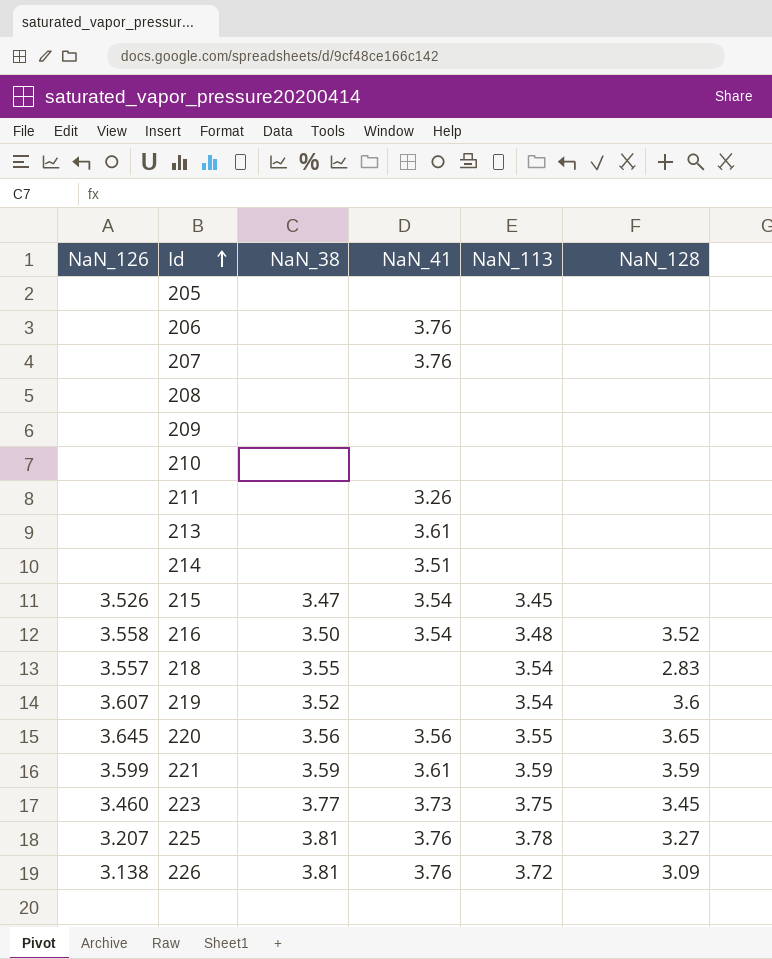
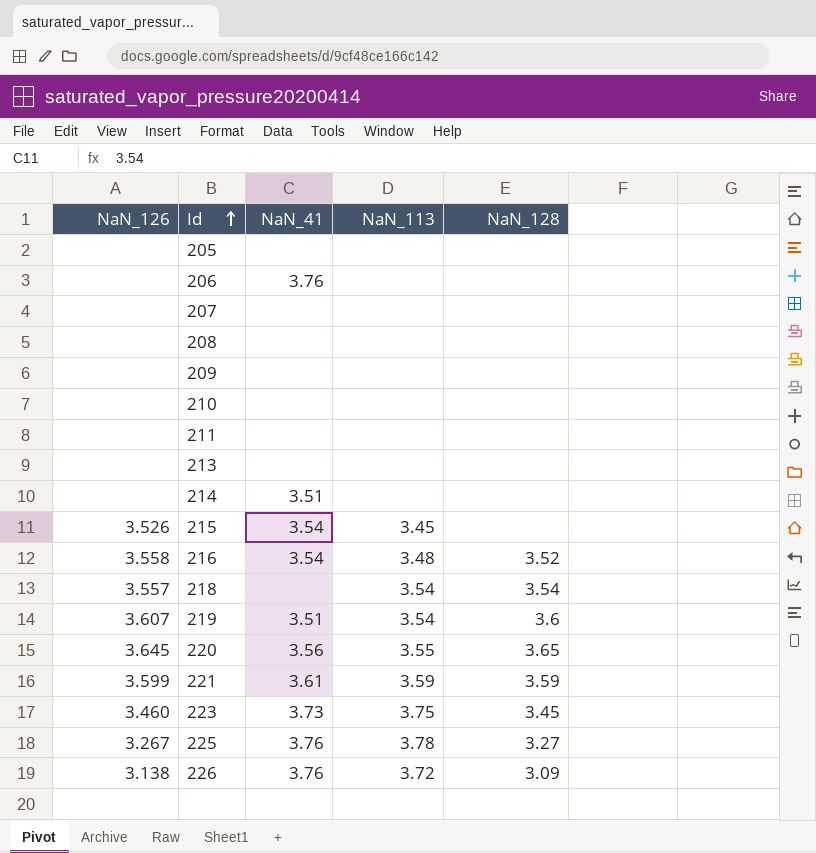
column NaN_38 | position: 3 -> none
207 | NaN_41: 3.76 -> none
211 | NaN_41: 3.26 -> none
213 | NaN_41: 3.61 -> none
218 | NaN_128: 2.83 -> 3.54
219 | NaN_41: none -> 3.51
225 | NaN_126: 3.207 -> 3.267

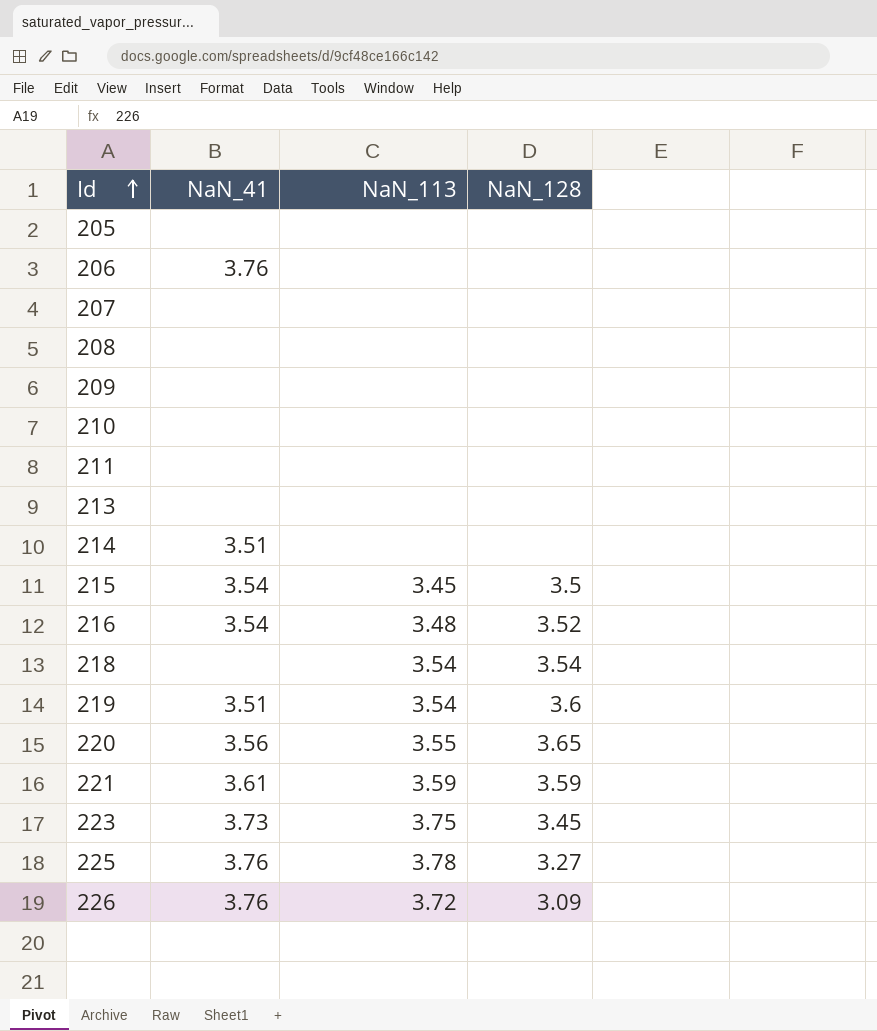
column NaN_126 | position: 1 -> none
215 | NaN_128: none -> 3.5

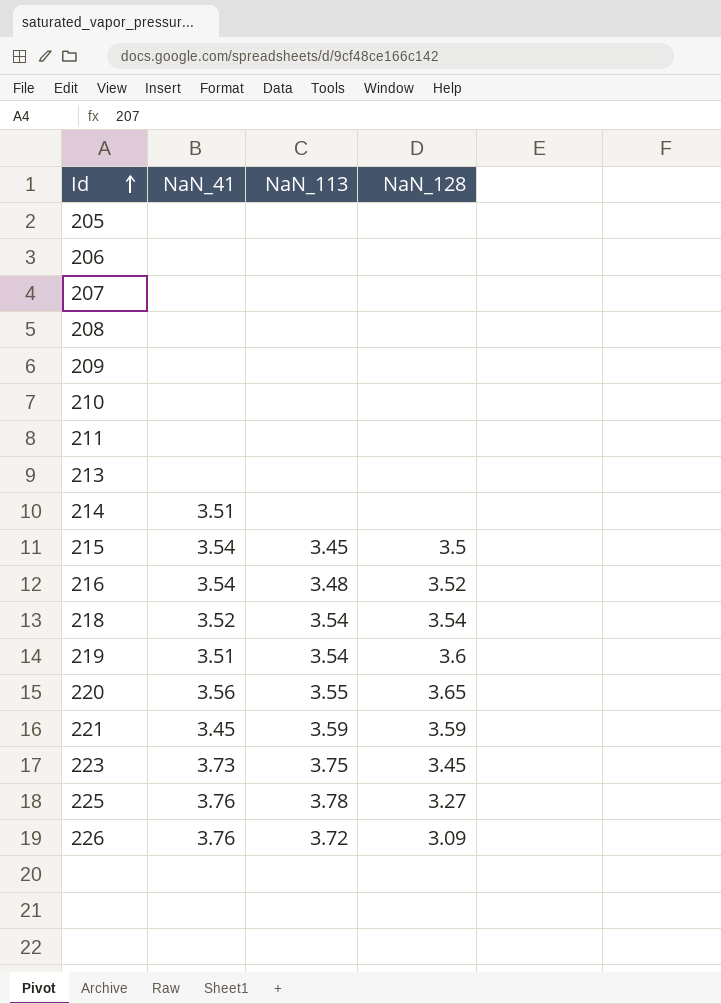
206 | NaN_41: 3.76 -> none
218 | NaN_41: none -> 3.52
221 | NaN_41: 3.61 -> 3.45

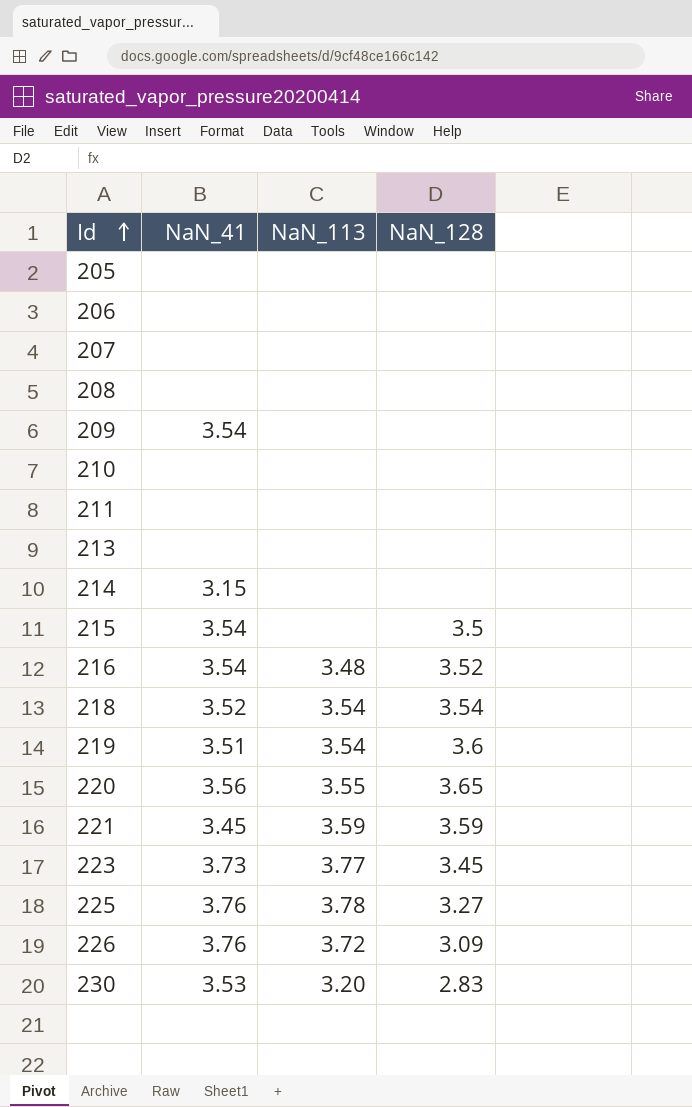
209 | NaN_41: none -> 3.54
214 | NaN_41: 3.51 -> 3.15
215 | NaN_113: 3.45 -> none
223 | NaN_113: 3.75 -> 3.77
row 230: none -> 3.53 | 3.20 | 2.83

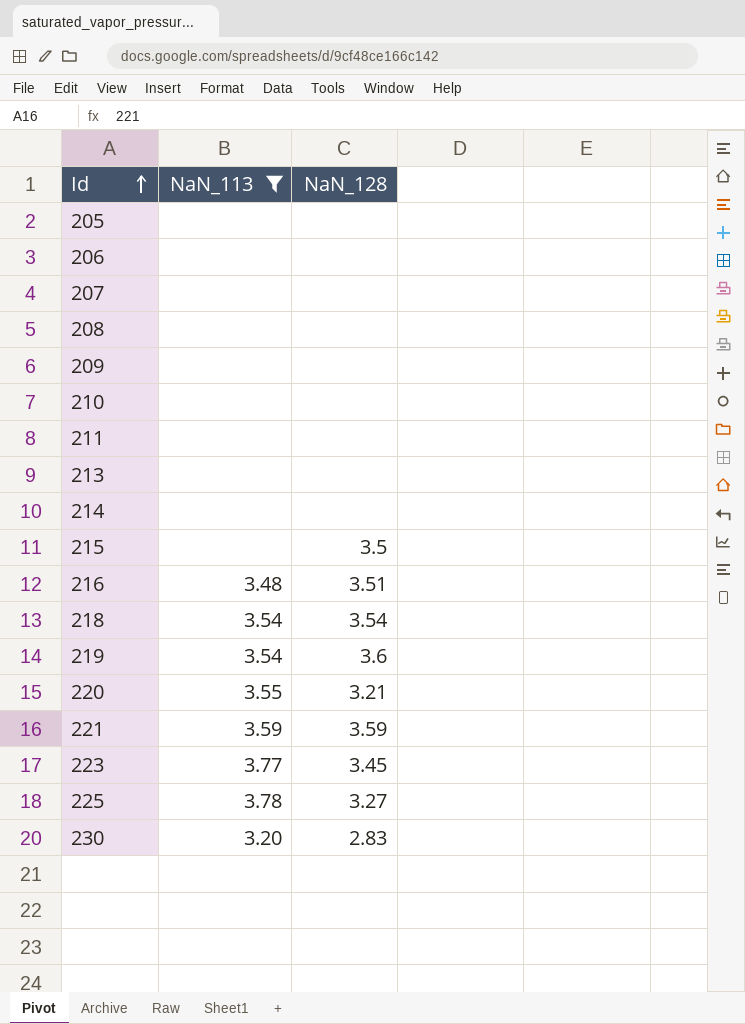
filter: none -> NaN_113 != 3.72
column NaN_41 | position: 2 -> none
216 | NaN_128: 3.52 -> 3.51
220 | NaN_128: 3.65 -> 3.21

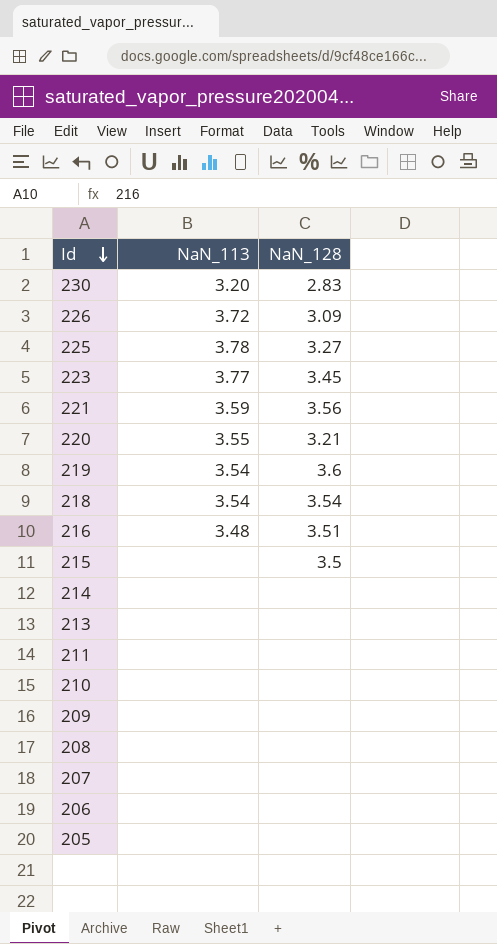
filter: NaN_113 != 3.72 -> none
row order: Id ascending -> Id descending
221 | NaN_128: 3.59 -> 3.56

